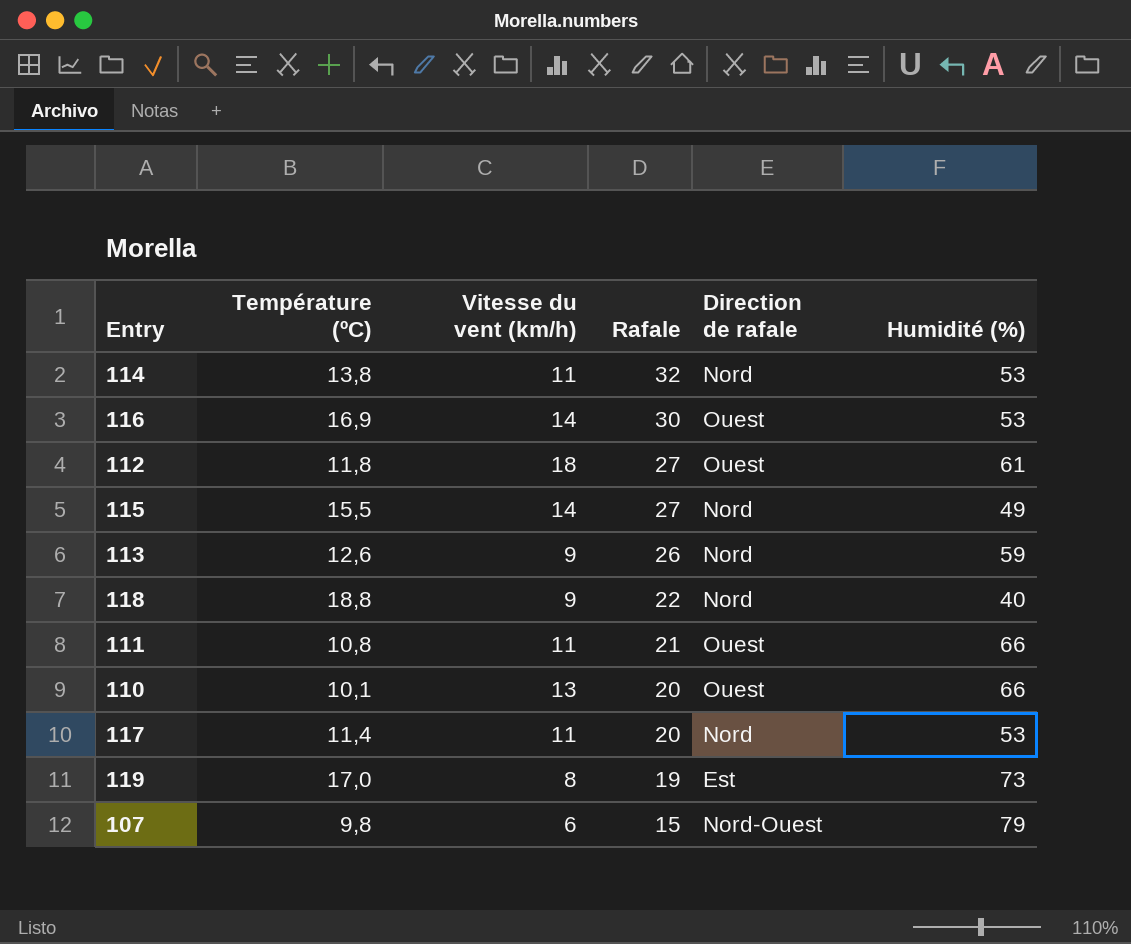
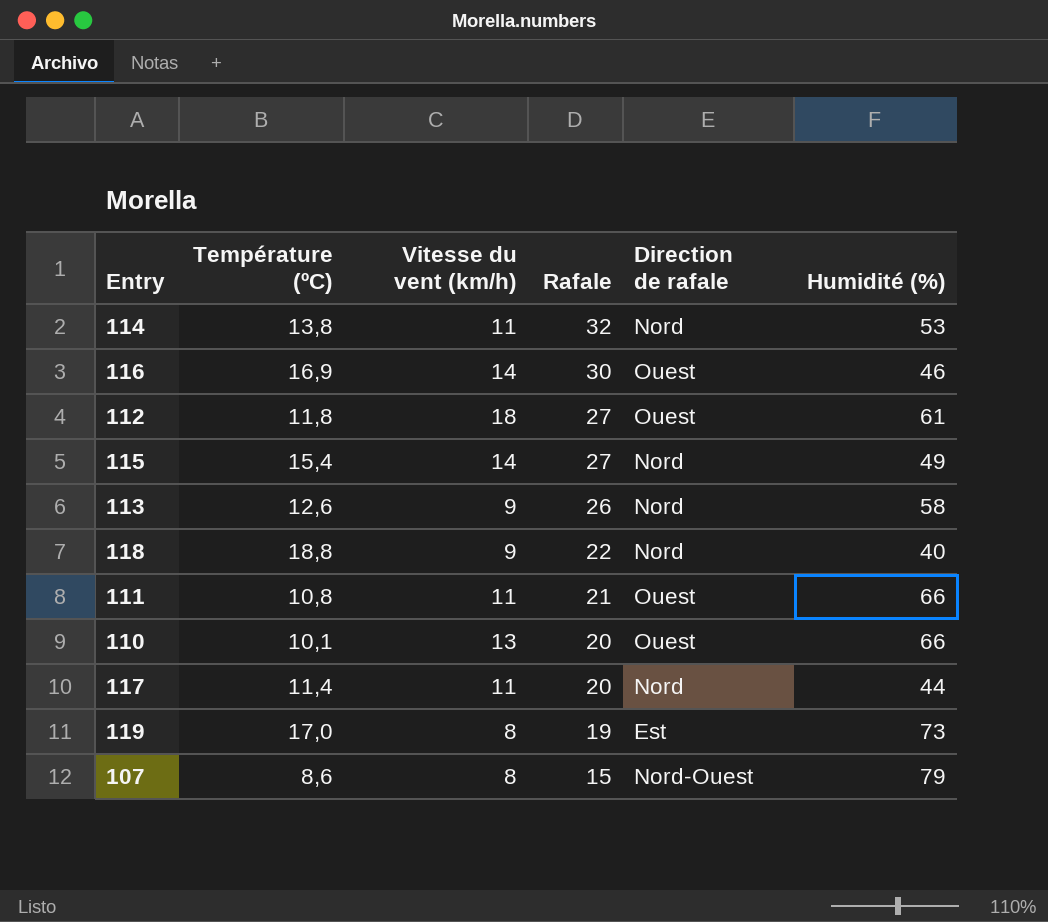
116 | Humidité (%): 53 -> 46
115 | Température (ºC): 15,5 -> 15,4
113 | Humidité (%): 59 -> 58
117 | Humidité (%): 53 -> 44
107 | Température (ºC): 9,8 -> 8,6
107 | Vitesse du vent (km/h): 6 -> 8

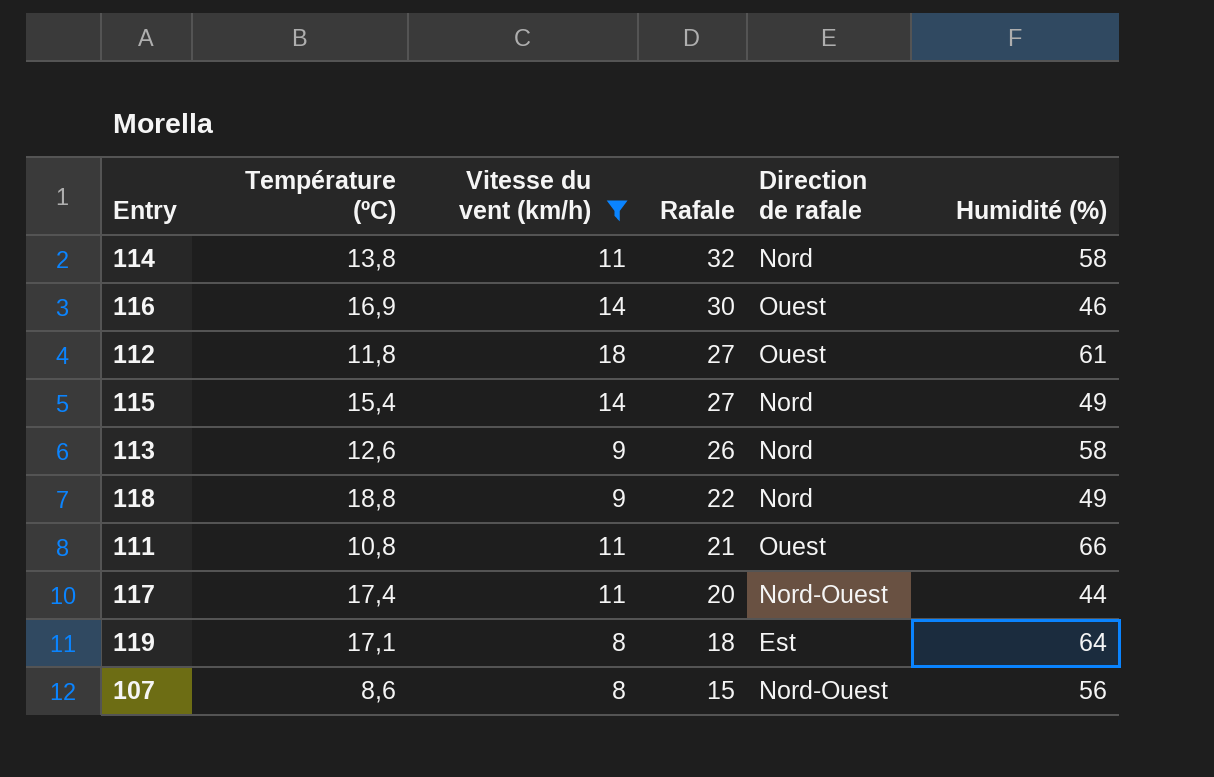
filter: none -> Vitesse du vent (km/h) != 13
114 | Humidité (%): 53 -> 58
118 | Humidité (%): 40 -> 49
117 | Température (ºC): 11,4 -> 17,4
117 | Direction de rafale: Nord -> Nord-Ouest
119 | Température (ºC): 17,0 -> 17,1
119 | Rafale: 19 -> 18
119 | Humidité (%): 73 -> 64
107 | Humidité (%): 79 -> 56

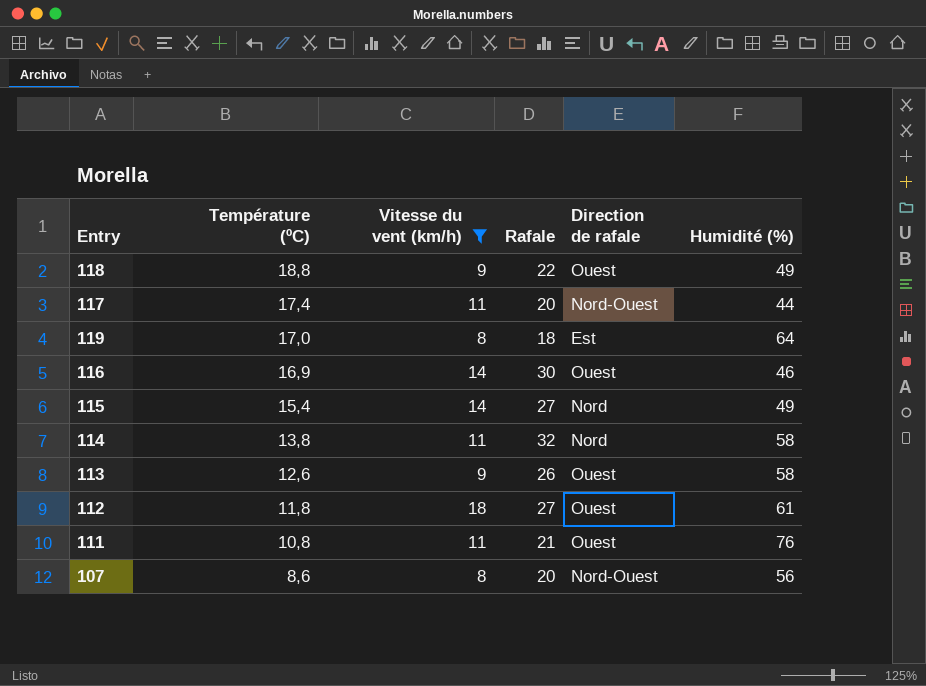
row order: Rafale descending -> Température (ºC) descending
118 | Direction de rafale: Nord -> Ouest
119 | Température (ºC): 17,1 -> 17,0
113 | Direction de rafale: Nord -> Ouest
111 | Humidité (%): 66 -> 76
107 | Rafale: 15 -> 20

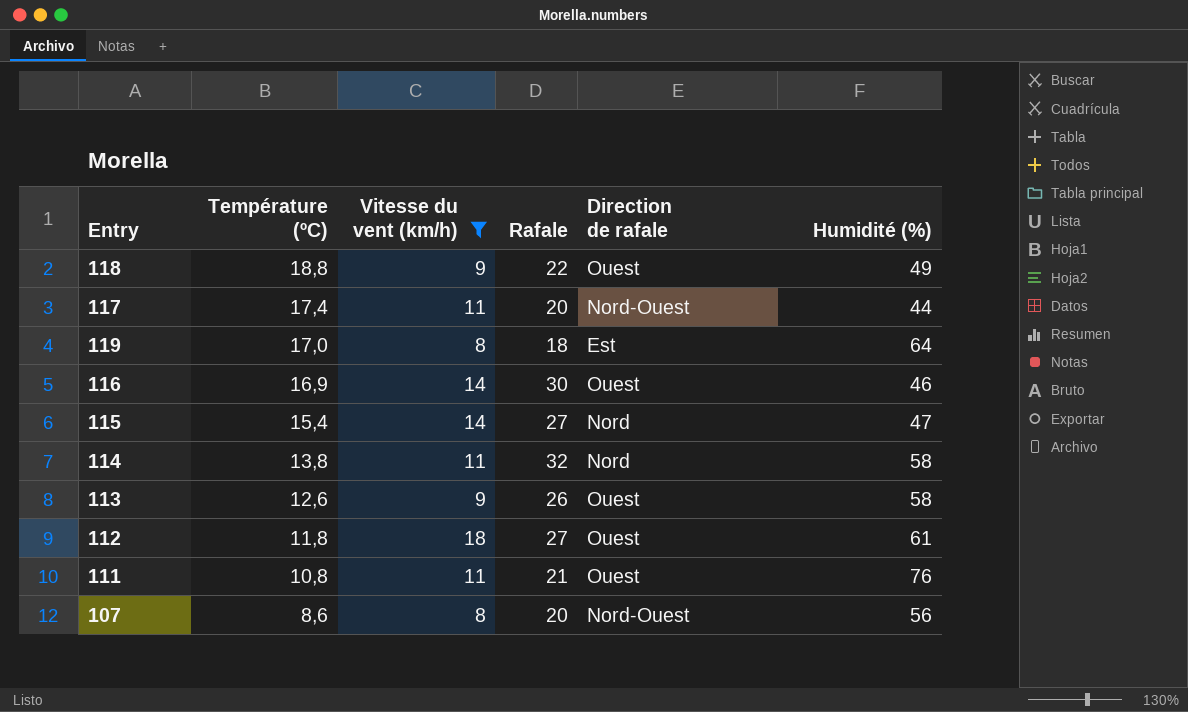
115 | Humidité (%): 49 -> 47

